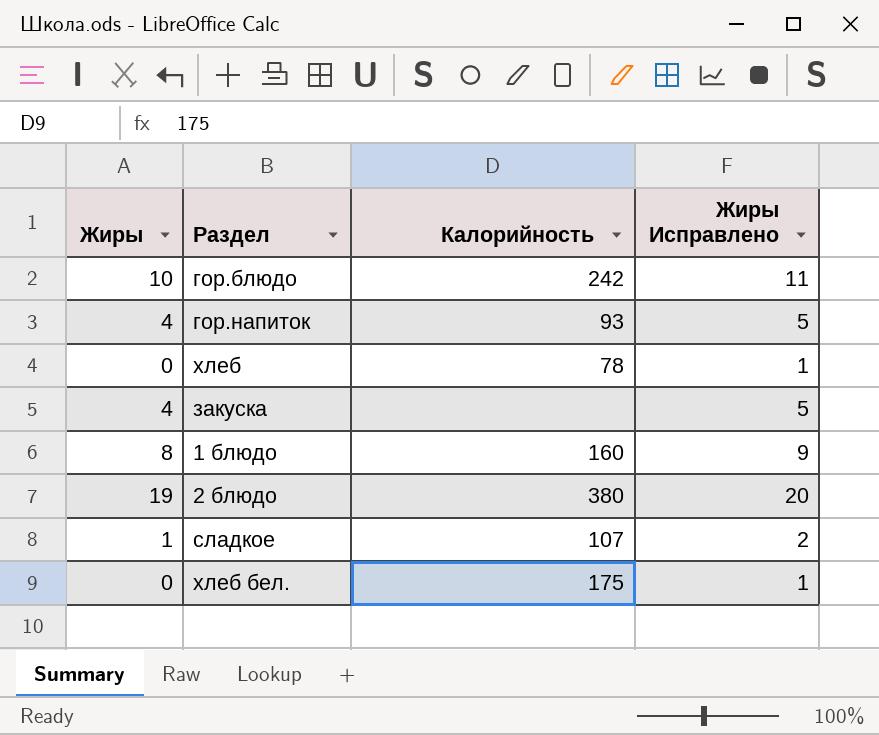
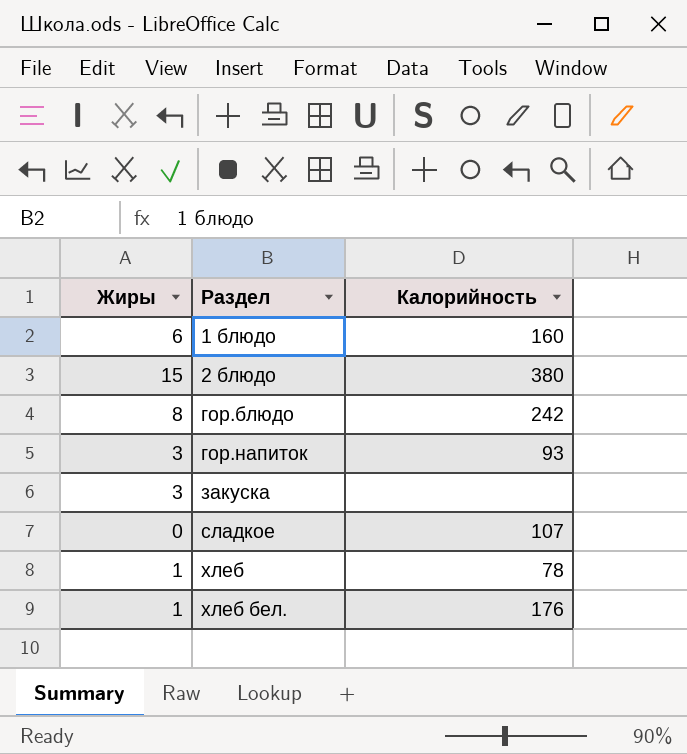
row order: none -> Раздел ascending
column Жиры Исправлено | formula: [Жиры] + 1 -> none
1 блюдо | Жиры: 8 -> 6
2 блюдо | Жиры: 19 -> 15
гор.блюдо | Жиры: 10 -> 8
гор.напиток | Жиры: 4 -> 3
закуска | Жиры: 4 -> 3
сладкое | Жиры: 1 -> 0
хлеб | Жиры: 0 -> 1
хлеб бел. | Жиры: 0 -> 1
хлеб бел. | Калорийность: 175 -> 176

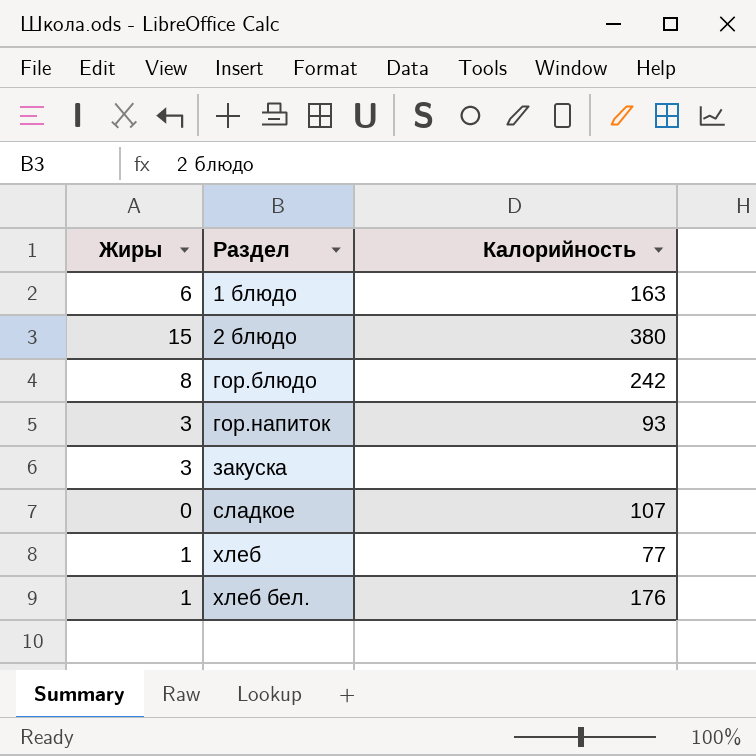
1 блюдо | Калорийность: 160 -> 163
хлеб | Калорийность: 78 -> 77

